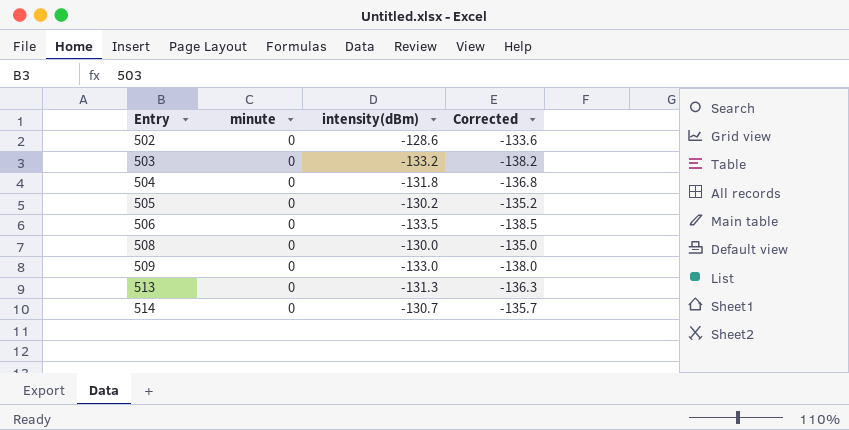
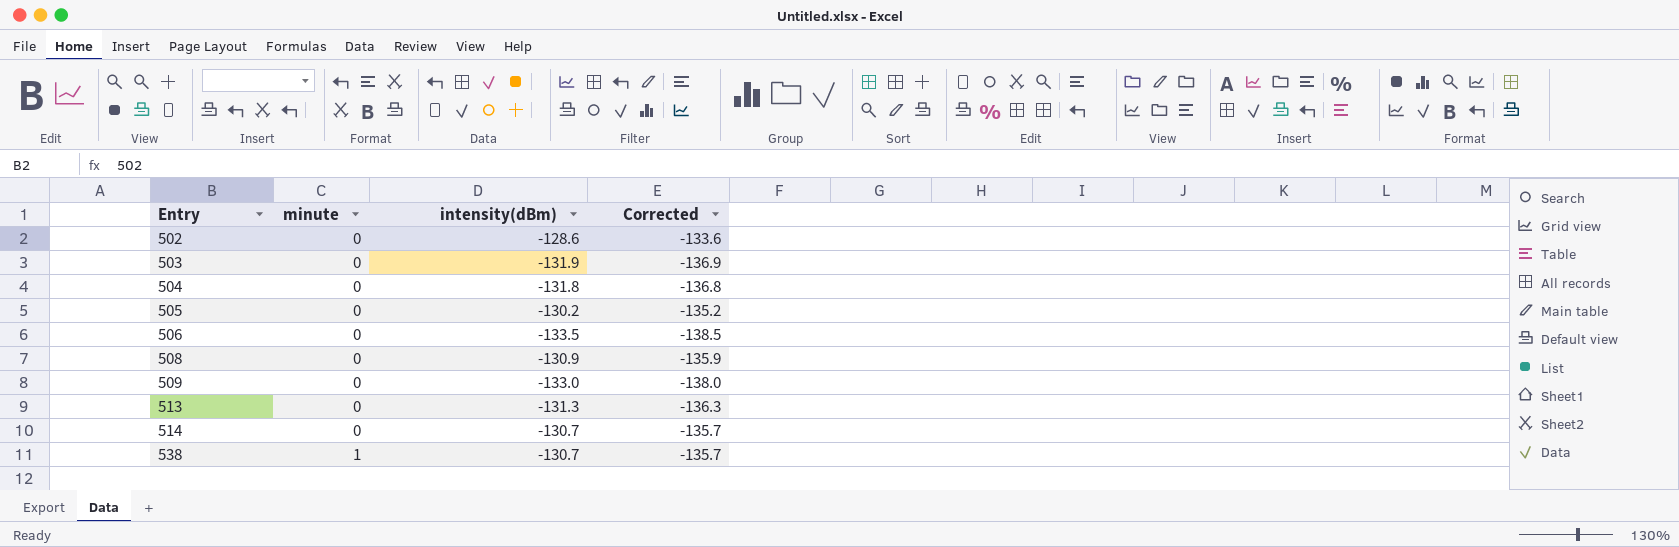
503 | intensity(dBm): -133.2 -> -131.9
503 | Corrected: -138.2 -> -136.9
508 | intensity(dBm): -130.0 -> -130.9
508 | Corrected: -135.0 -> -135.9
row 538: none -> 1 | -130.7 | -135.7

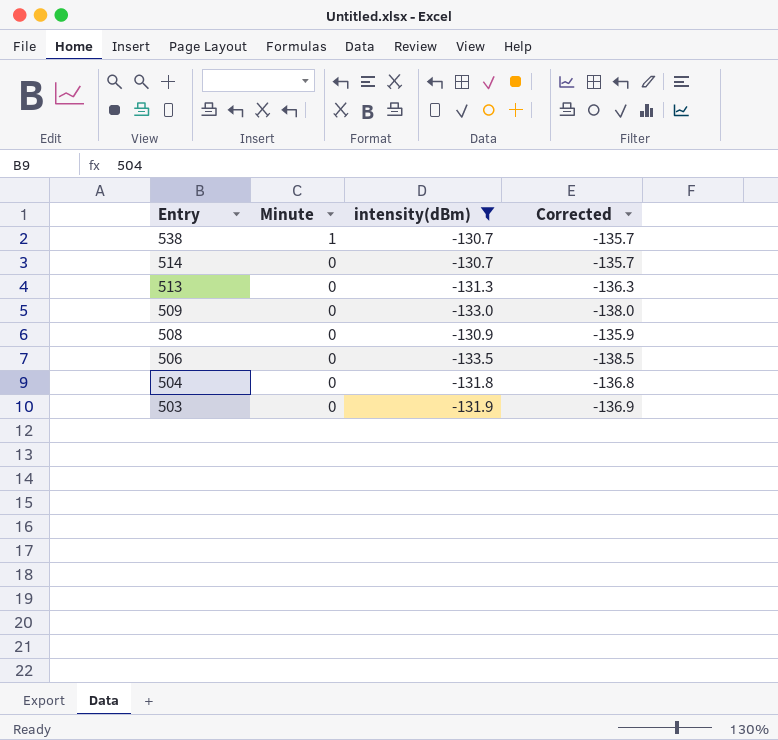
filter: none -> intensity(dBm) <= -130.7
row order: Entry ascending -> Entry descending
column name: minute -> Minute

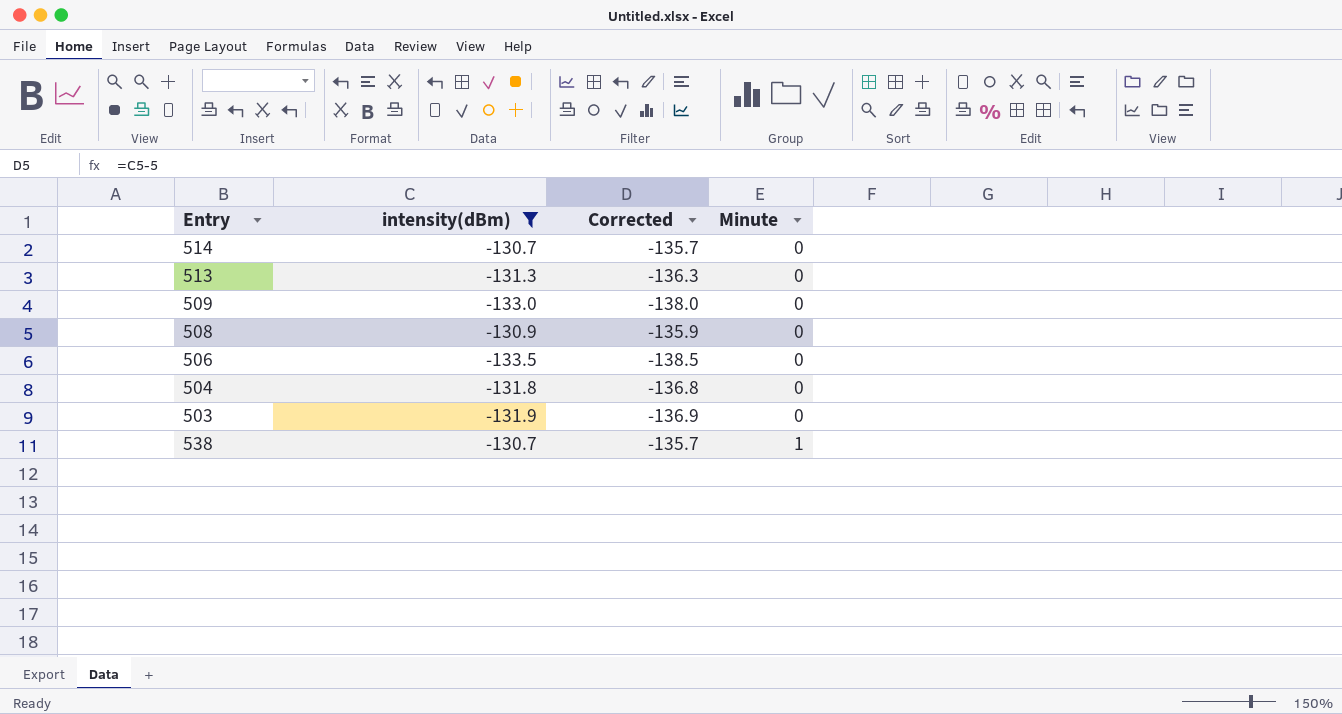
row order: Entry descending -> Minute ascending
column Minute | position: 2 -> 4

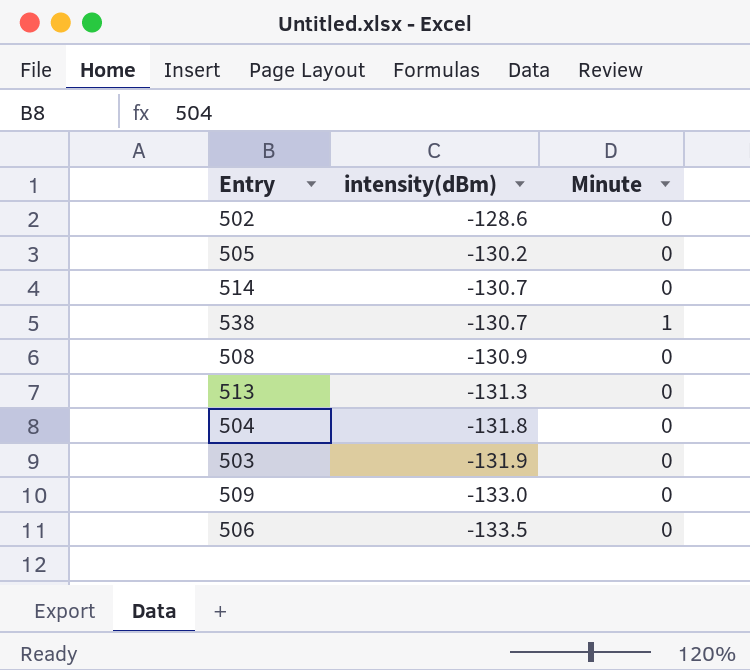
filter: intensity(dBm) <= -130.7 -> none
row order: Minute ascending -> intensity(dBm) descending
column Corrected | formula: [intensity(dBm)] - 5 -> none

